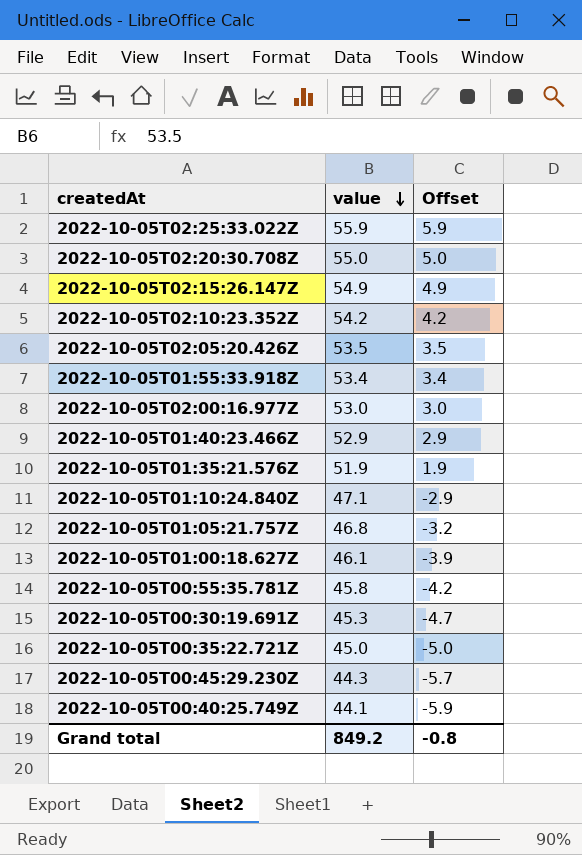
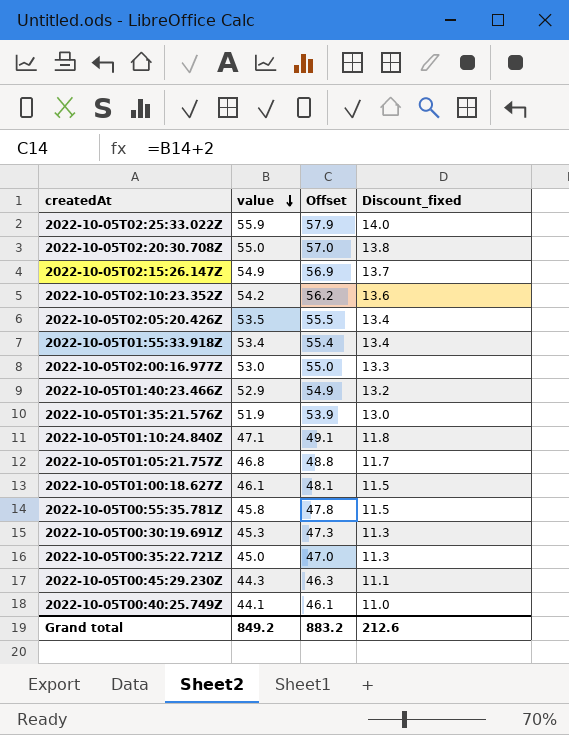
column Offset | formula: [value] - 50 -> [value] + 2
column Discount_fixed | formula: none -> [value] * 0.25
Grand total | Offset: -0.8 -> 883.2

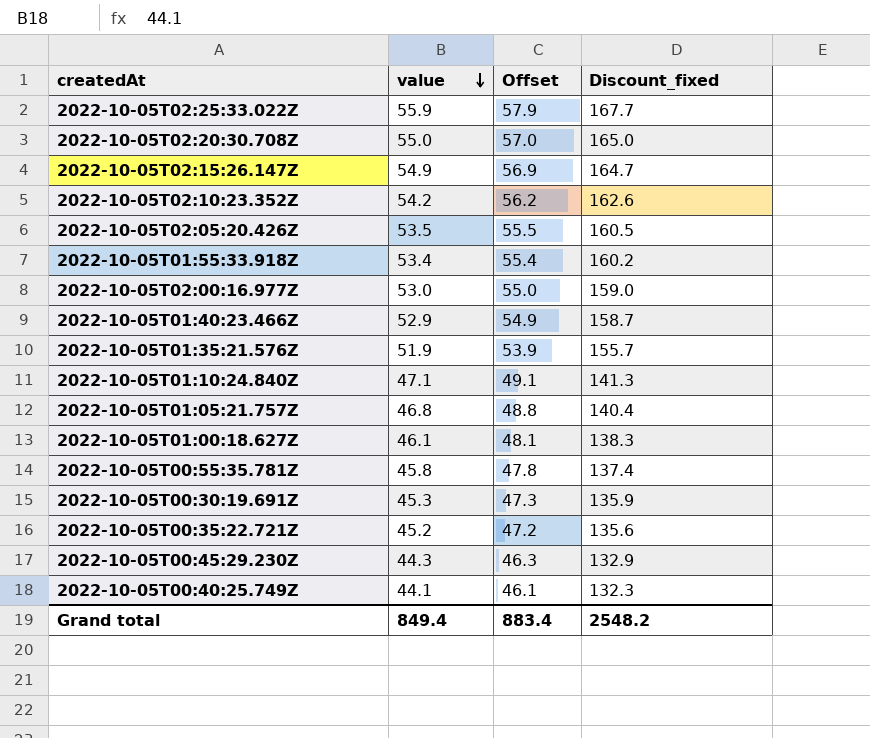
column Discount_fixed | formula: [value] * 0.25 -> [value] * 3
2022-10-05T00:35:22.721Z | value: 45.0 -> 45.2
2022-10-05T00:35:22.721Z | Offset: 47.0 -> 47.2
Grand total | value: 849.2 -> 849.4
Grand total | Offset: 883.2 -> 883.4
Grand total | Discount_fixed: 212.6 -> 2548.2

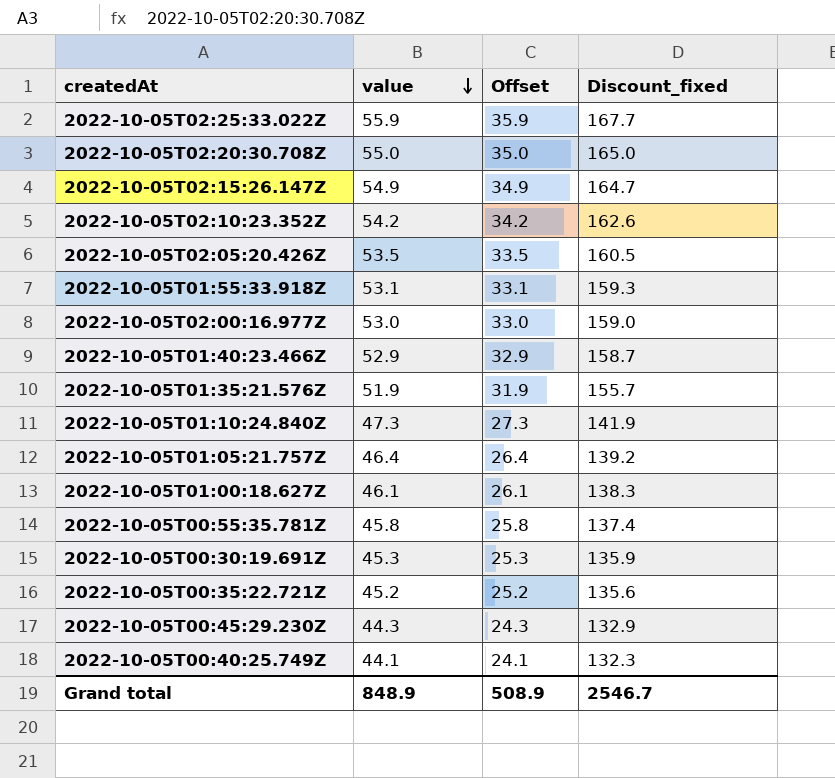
column Offset | formula: [value] + 2 -> [value] - 20
2022-10-05T01:55:33.918Z | value: 53.4 -> 53.1
2022-10-05T01:55:33.918Z | Discount_fixed: 160.2 -> 159.3
2022-10-05T01:10:24.840Z | value: 47.1 -> 47.3
2022-10-05T01:10:24.840Z | Discount_fixed: 141.3 -> 141.9
2022-10-05T01:05:21.757Z | value: 46.8 -> 46.4
2022-10-05T01:05:21.757Z | Discount_fixed: 140.4 -> 139.2
Grand total | value: 849.4 -> 848.9
Grand total | Offset: 883.4 -> 508.9
Grand total | Discount_fixed: 2548.2 -> 2546.7

